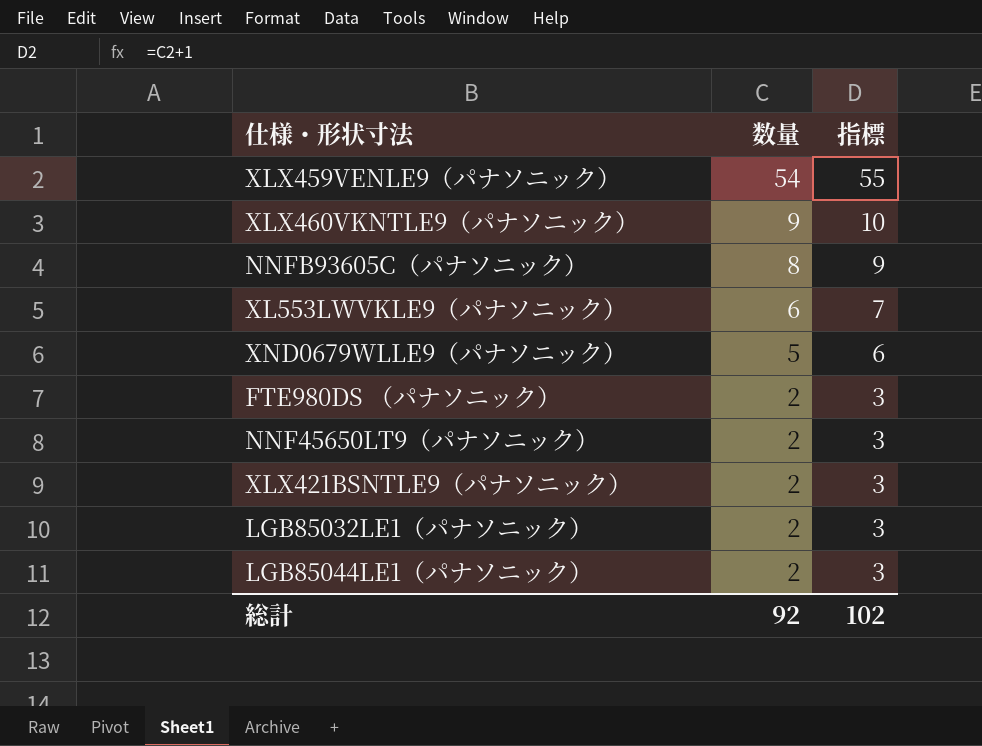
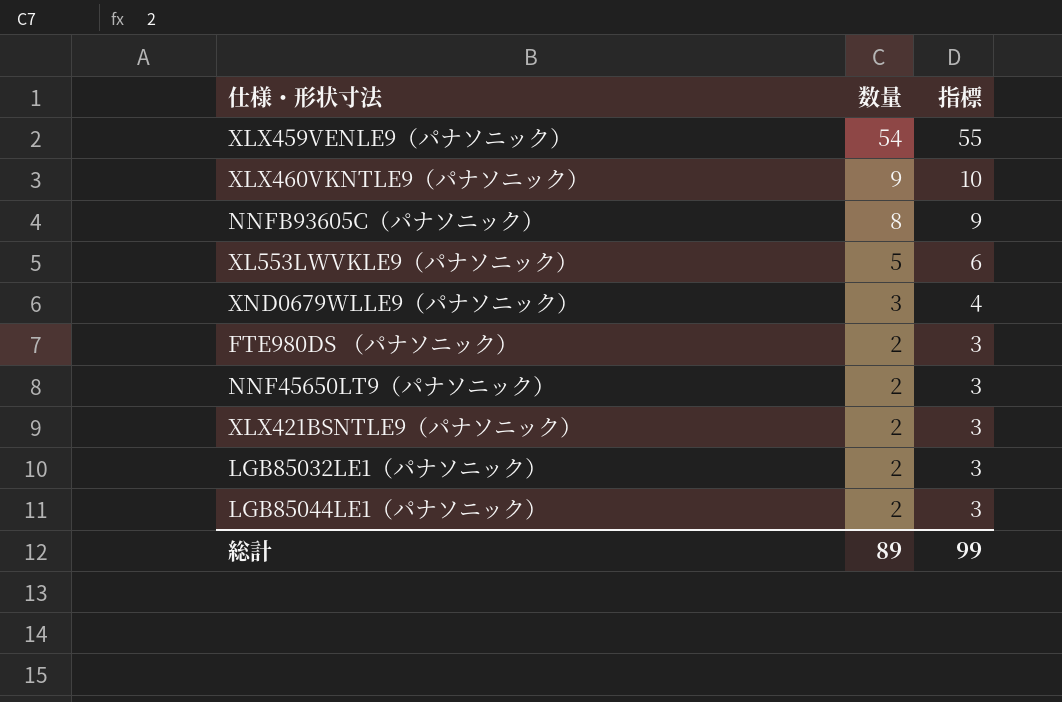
XL553LWVKLE9（パナソニック） | 数量: 6 -> 5
XL553LWVKLE9（パナソニック） | 指標: 7 -> 6
XND0679WLLE9（パナソニック） | 数量: 5 -> 3
XND0679WLLE9（パナソニック） | 指標: 6 -> 4
総計 | 数量: 92 -> 89
総計 | 指標: 102 -> 99

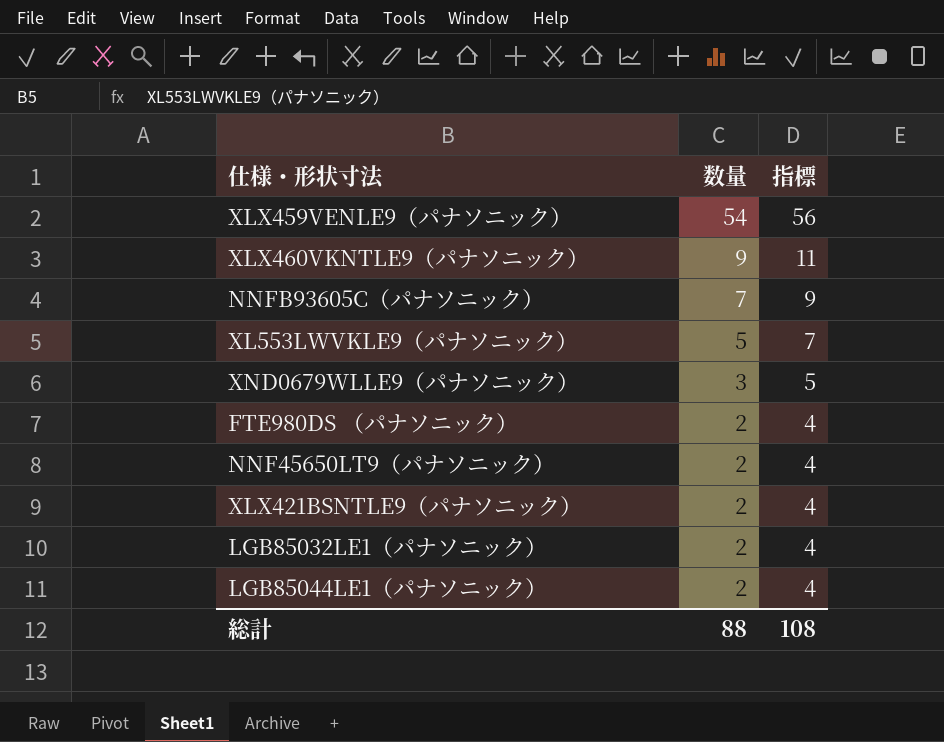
column 指標 | formula: [数量] + 1 -> [数量] + 2
NNFB93605C（パナソニック） | 数量: 8 -> 7
総計 | 数量: 89 -> 88
総計 | 指標: 99 -> 108

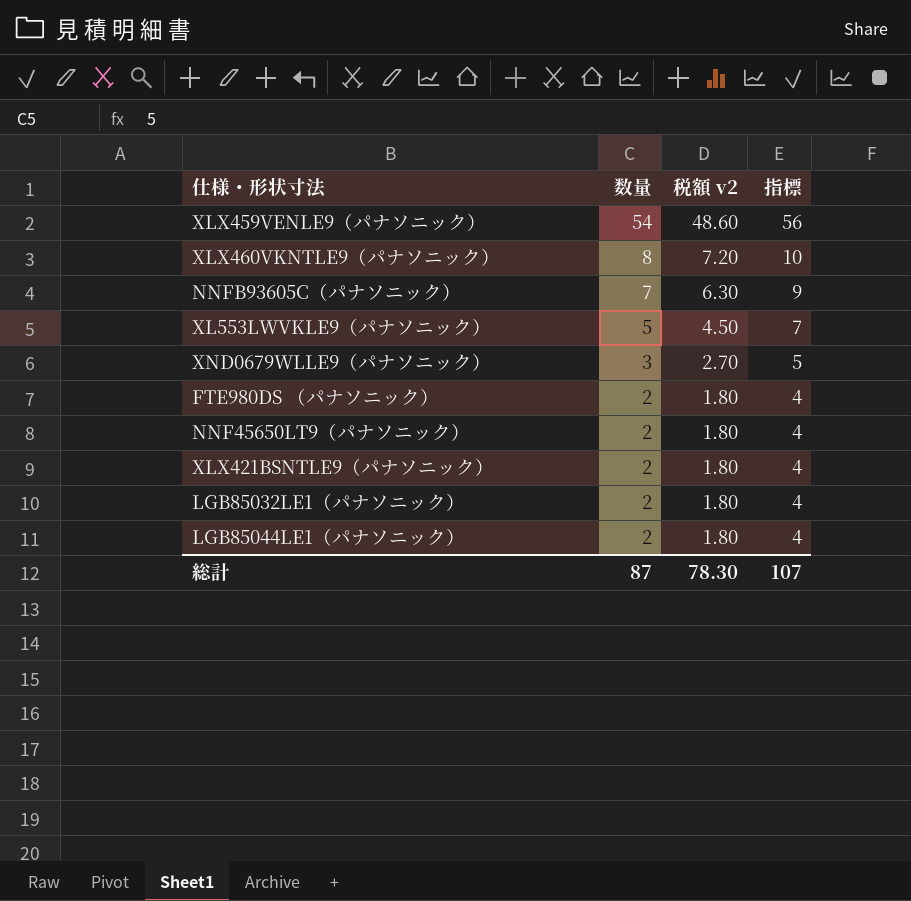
column 税額 v2 | formula: none -> [数量] * 0.9
XLX460VKNTLE9（パナソニック） | 数量: 9 -> 8
XLX460VKNTLE9（パナソニック） | 指標: 11 -> 10
総計 | 数量: 88 -> 87
総計 | 指標: 108 -> 107

